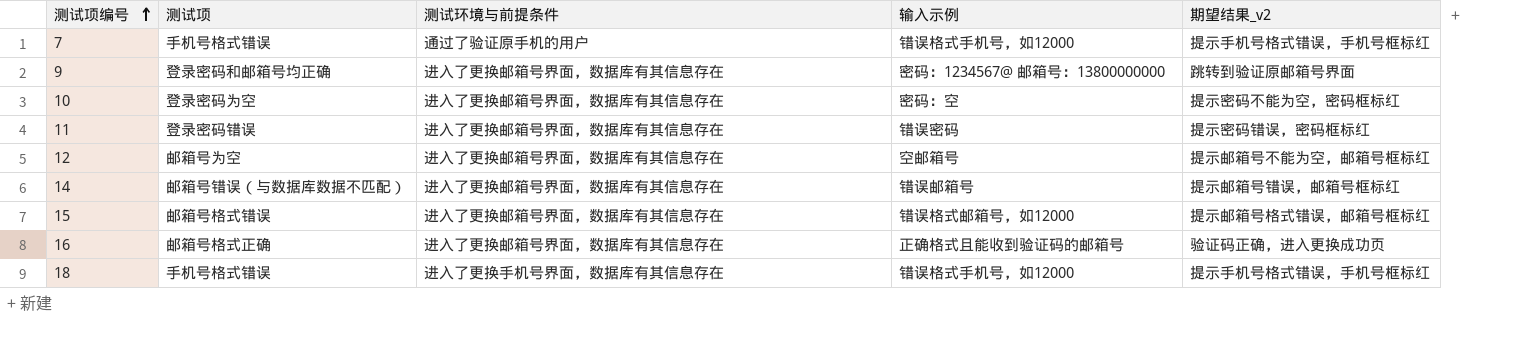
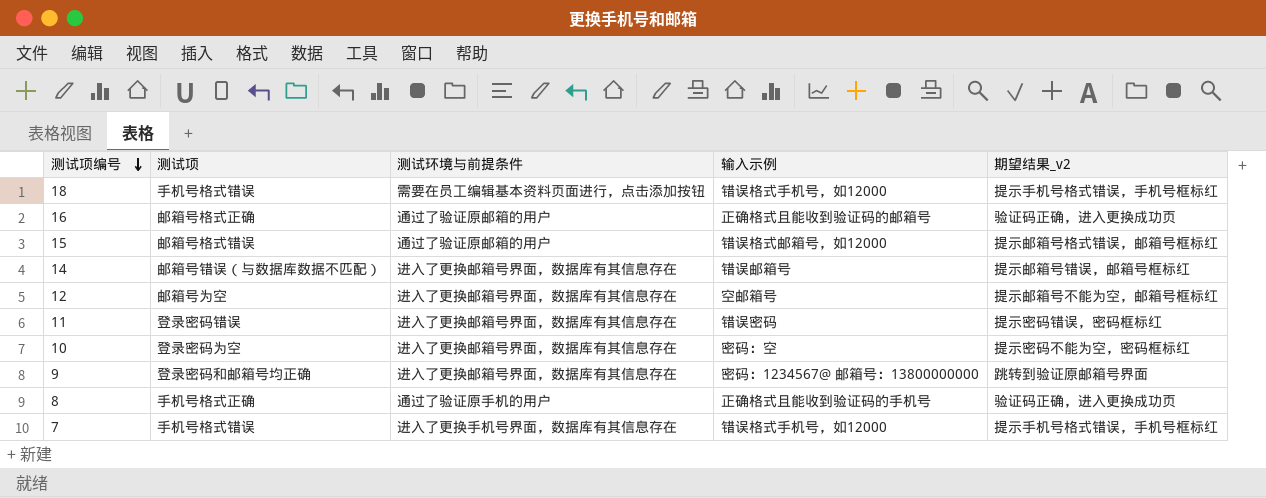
row order: 测试项编号 ascending -> 测试项编号 descending
18 | 测试环境与前提条件: 进入了更换手机号界面，数据库有其信息存在 -> 需要在员工编辑基本资料页面进行，点击添加按钮
16 | 测试环境与前提条件: 进入了更换邮箱号界面，数据库有其信息存在 -> 通过了验证原邮箱的用户
15 | 测试环境与前提条件: 进入了更换邮箱号界面，数据库有其信息存在 -> 通过了验证原邮箱的用户
row 8: none -> 手机号格式正确 | 通过了验证原手机的用户 | 正确格式且能收到验证码的手机号 | 验证码正确，进入更换成功页
7 | 测试环境与前提条件: 通过了验证原手机的用户 -> 进入了更换手机号界面，数据库有其信息存在

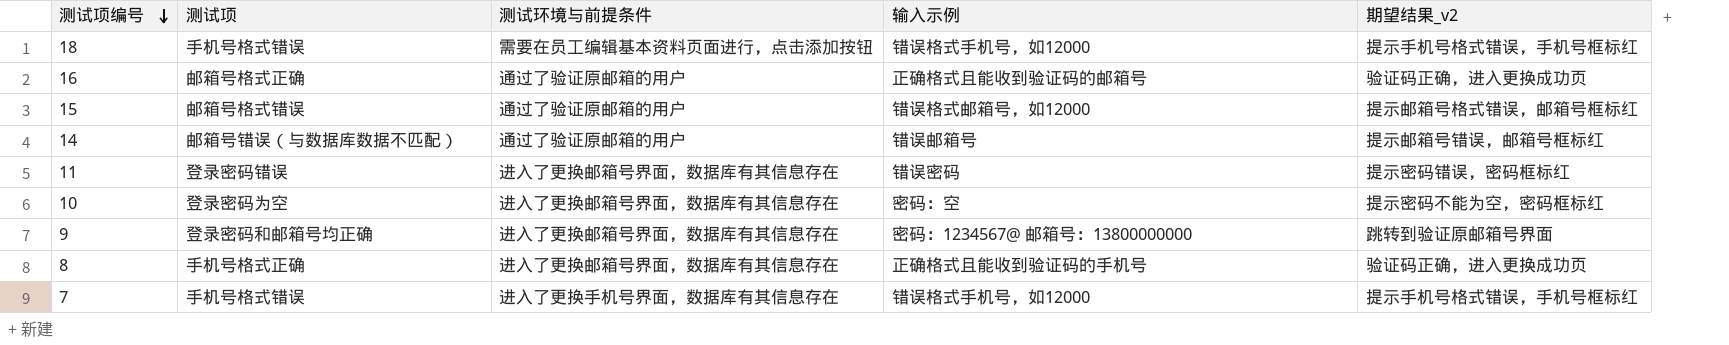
row 12: 邮箱号为空 | 进入了更换邮箱号界面，数据库有其信息存在 | 空邮箱号 | 提示邮箱号不能为空，邮箱号框标红 -> none
14 | 测试环境与前提条件: 进入了更换邮箱号界面，数据库有其信息存在 -> 通过了验证原邮箱的用户
8 | 测试环境与前提条件: 通过了验证原手机的用户 -> 进入了更换邮箱号界面，数据库有其信息存在

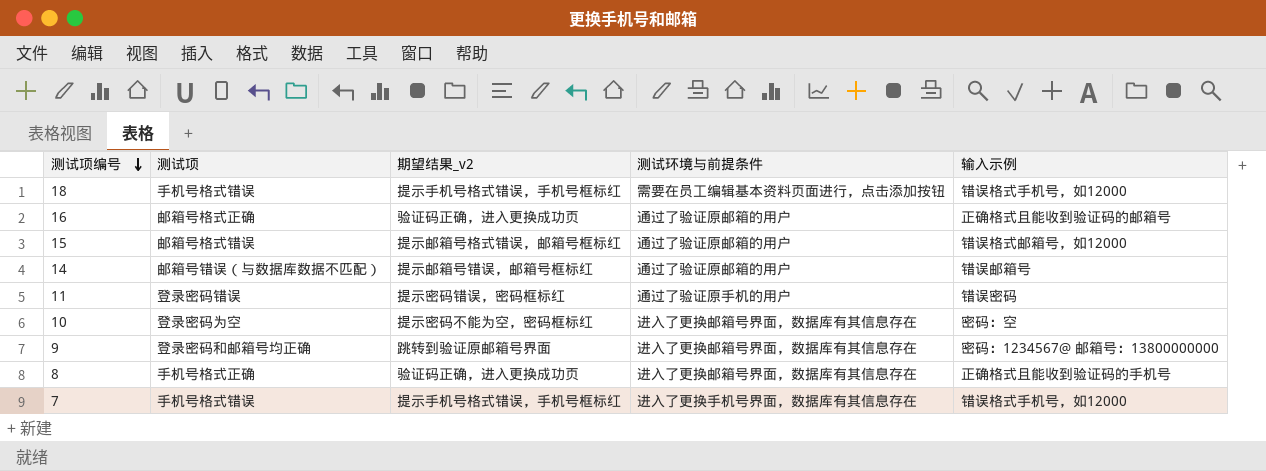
column 期望结果_v2 | position: 5 -> 3
11 | 测试环境与前提条件: 进入了更换邮箱号界面，数据库有其信息存在 -> 通过了验证原手机的用户

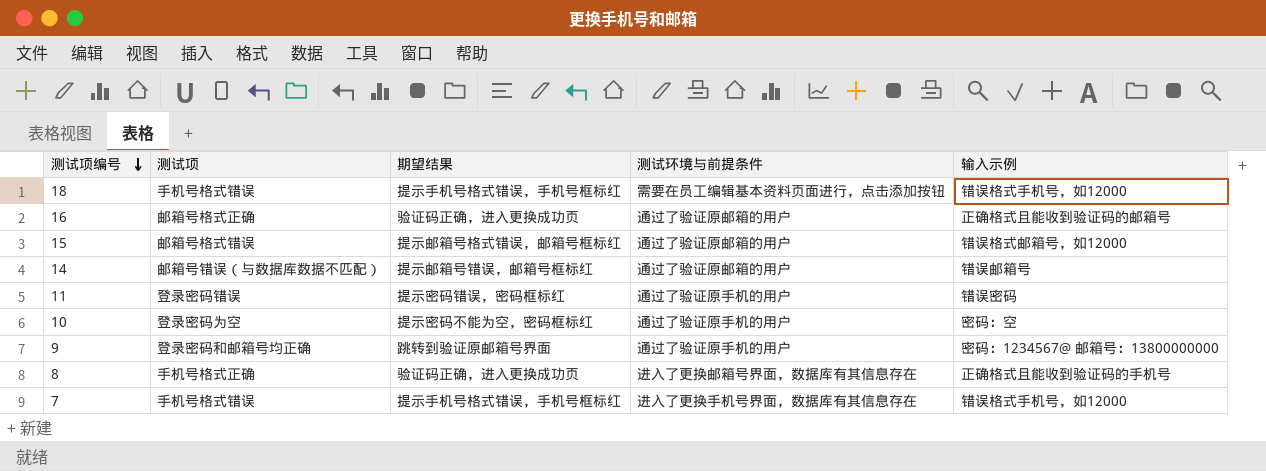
column name: 期望结果_v2 -> 期望结果
10 | 测试环境与前提条件: 进入了更换邮箱号界面，数据库有其信息存在 -> 通过了验证原手机的用户
9 | 测试环境与前提条件: 进入了更换邮箱号界面，数据库有其信息存在 -> 通过了验证原手机的用户

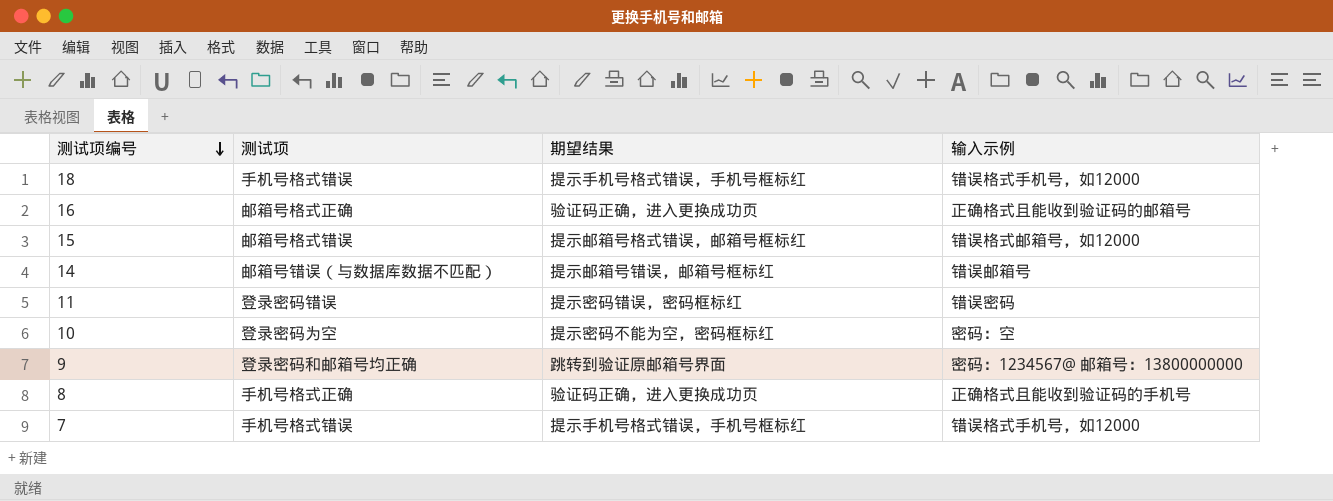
column 测试环境与前提条件 | position: 4 -> none

